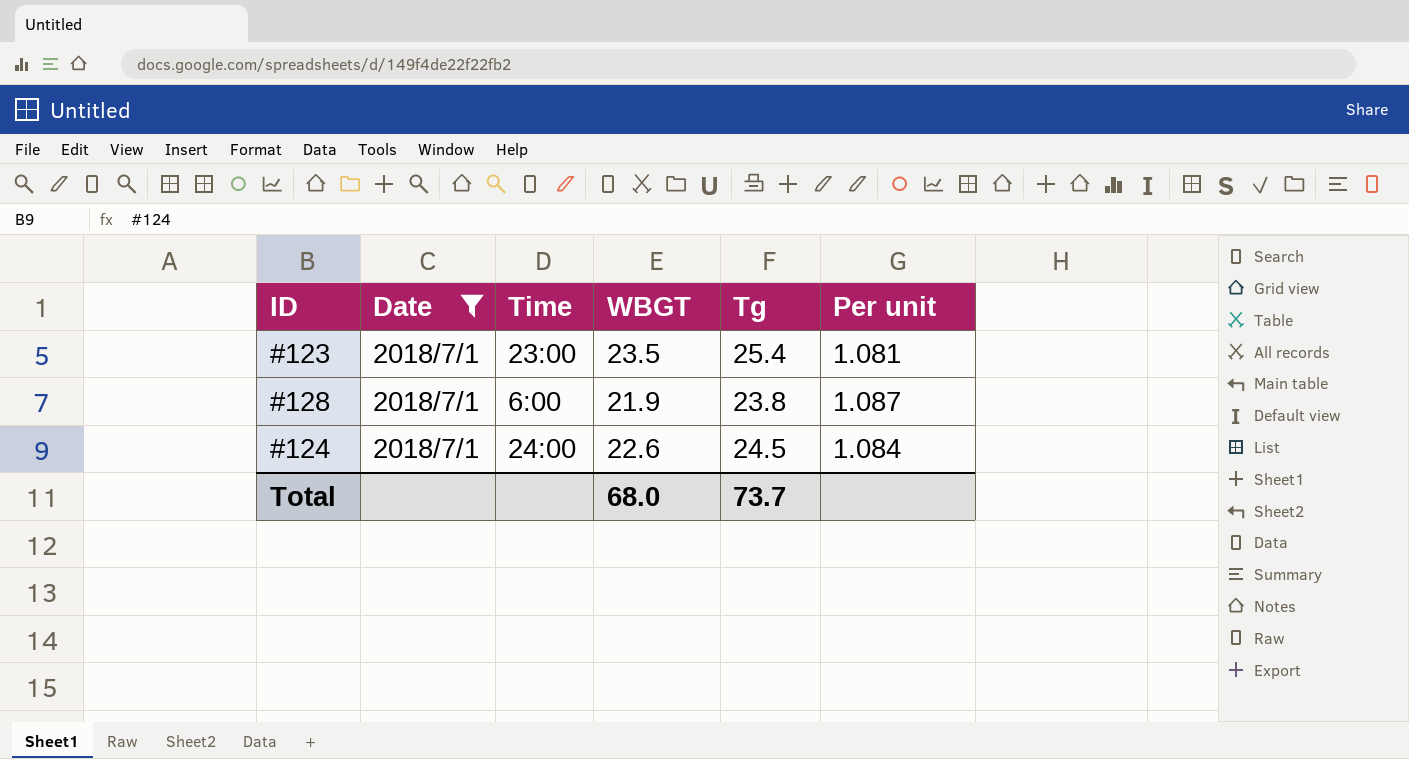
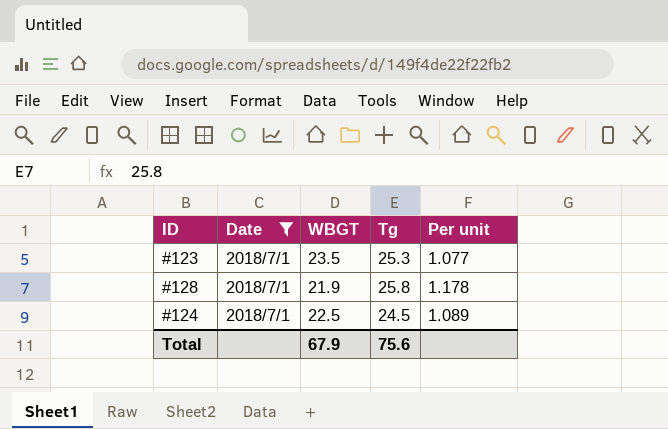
column Time | position: 3 -> none
#123 | Tg: 25.4 -> 25.3
#123 | Per unit: 1.081 -> 1.077
#128 | Tg: 23.8 -> 25.8
#128 | Per unit: 1.087 -> 1.178
#124 | WBGT: 22.6 -> 22.5
#124 | Per unit: 1.084 -> 1.089
Total | WBGT: 68.0 -> 67.9
Total | Tg: 73.7 -> 75.6

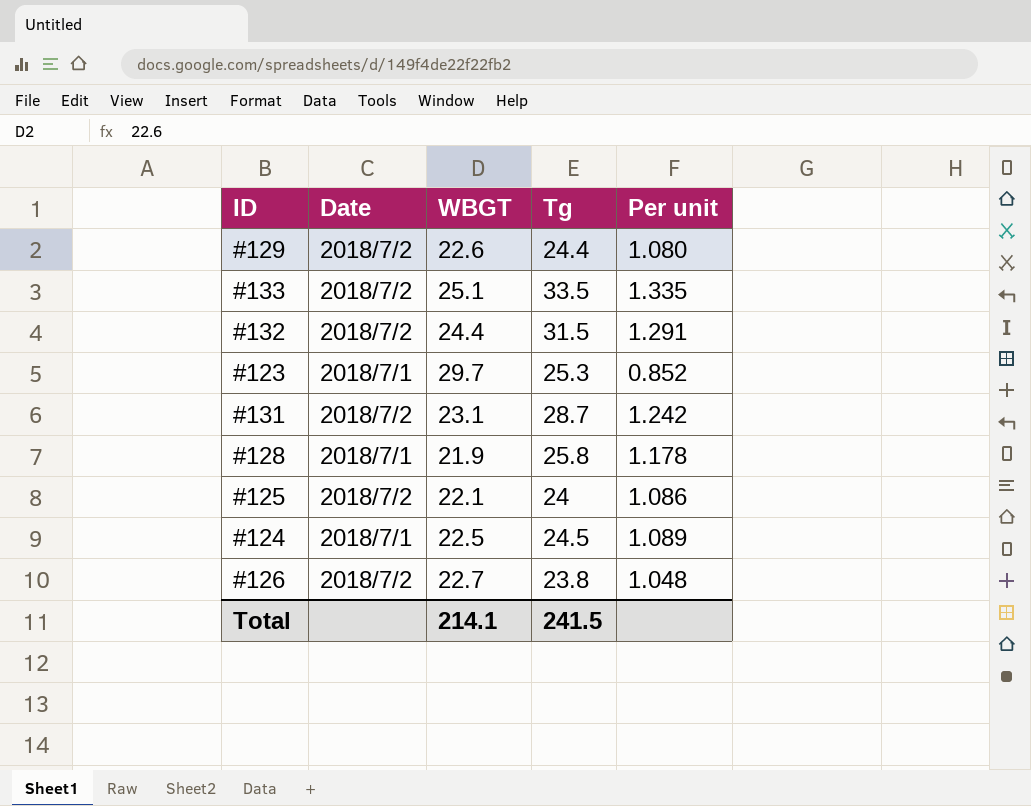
filter: Date = 2018/7/1 -> none
#123 | WBGT: 23.5 -> 29.7
#123 | Per unit: 1.077 -> 0.852
Total | WBGT: 67.9 -> 214.1
Total | Tg: 75.6 -> 241.5

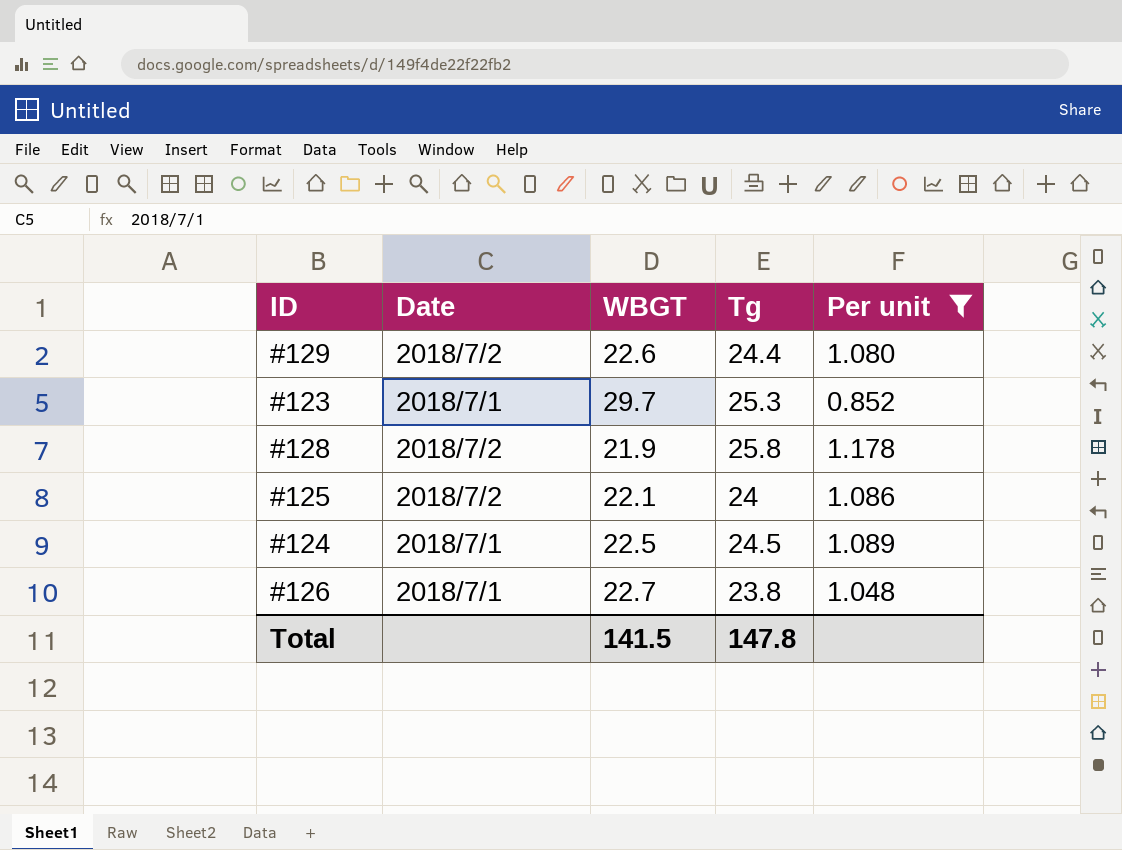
filter: none -> Per unit <= 1.178
#128 | Date: 2018/7/1 -> 2018/7/2
#126 | Date: 2018/7/2 -> 2018/7/1
Total | WBGT: 214.1 -> 141.5
Total | Tg: 241.5 -> 147.8

